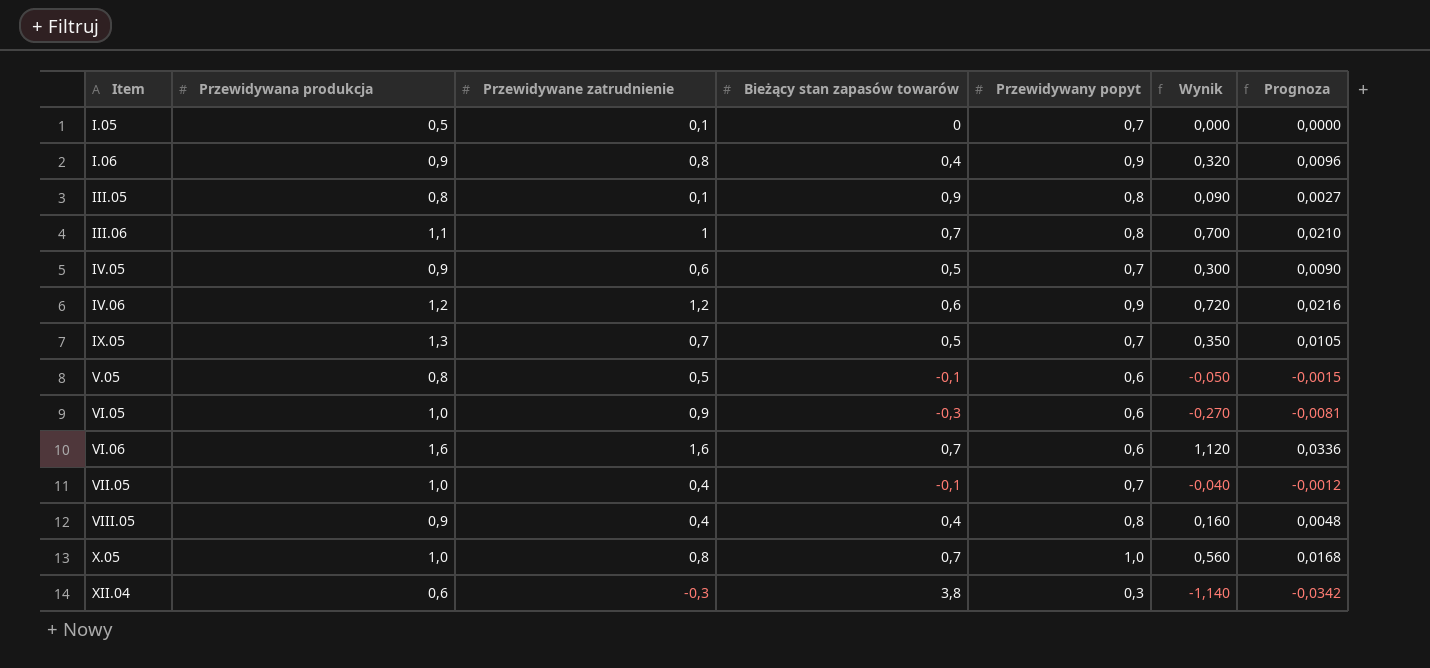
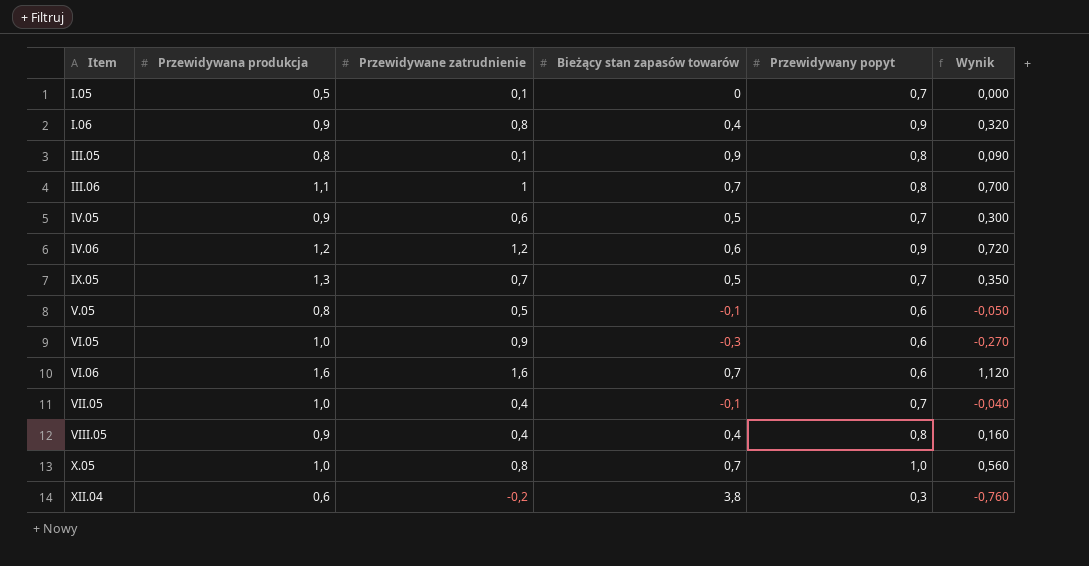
column Prognoza | formula: [Wynik] * 0,03 -> none
XII.04 | Przewidywane zatrudnienie: -0,3 -> -0,2
XII.04 | Wynik: -1,140 -> -0,760

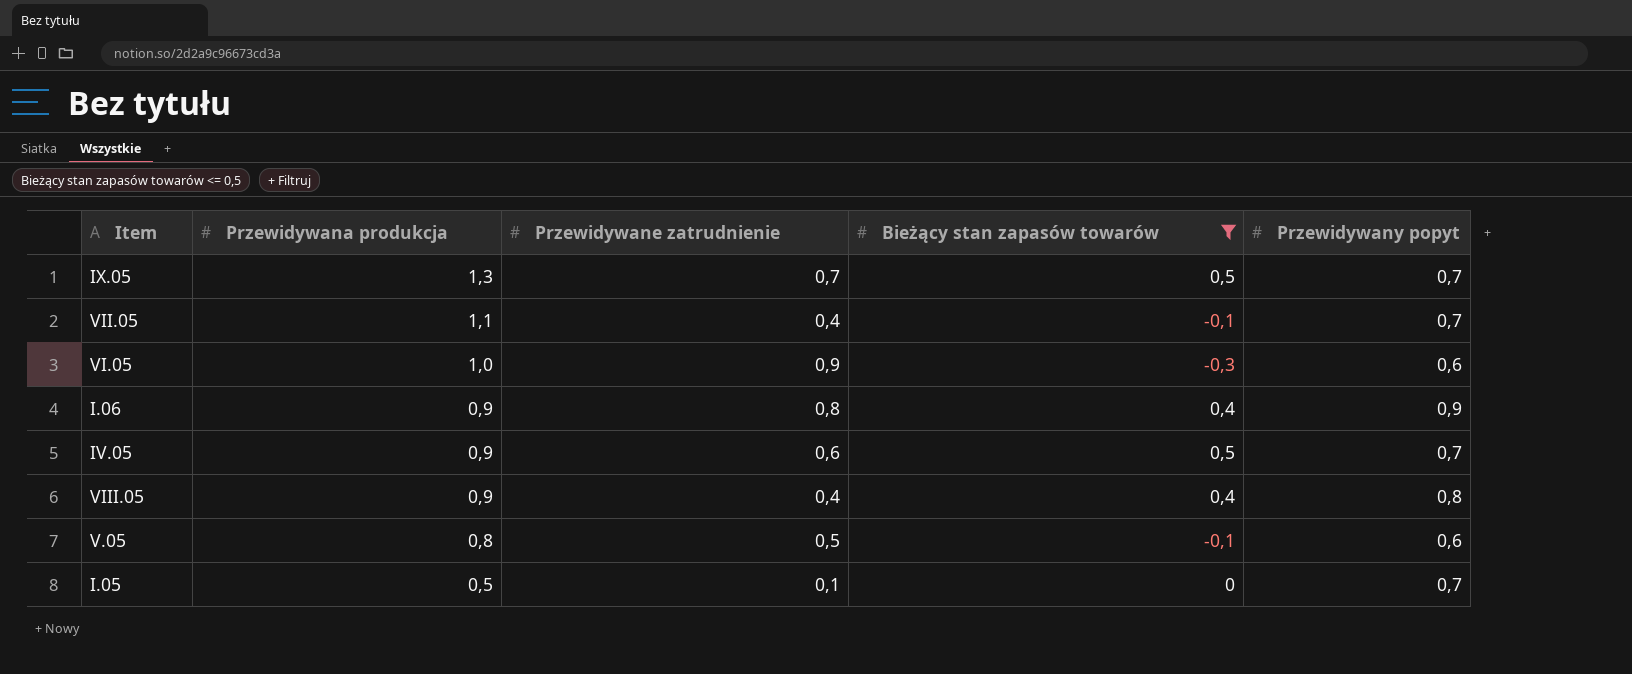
filter: none -> Bieżący stan zapasów towarów <= 0,5
row order: Item ascending -> Przewidywana produkcja descending
column Wynik | formula: [Przewidywane zatrudnienie] * [Bieżący stan zapasów towarów] -> none
VII.05 | Przewidywana produkcja: 1,0 -> 1,1

